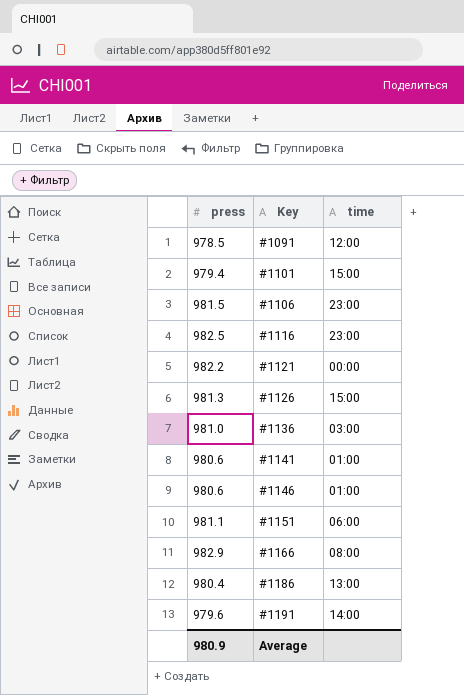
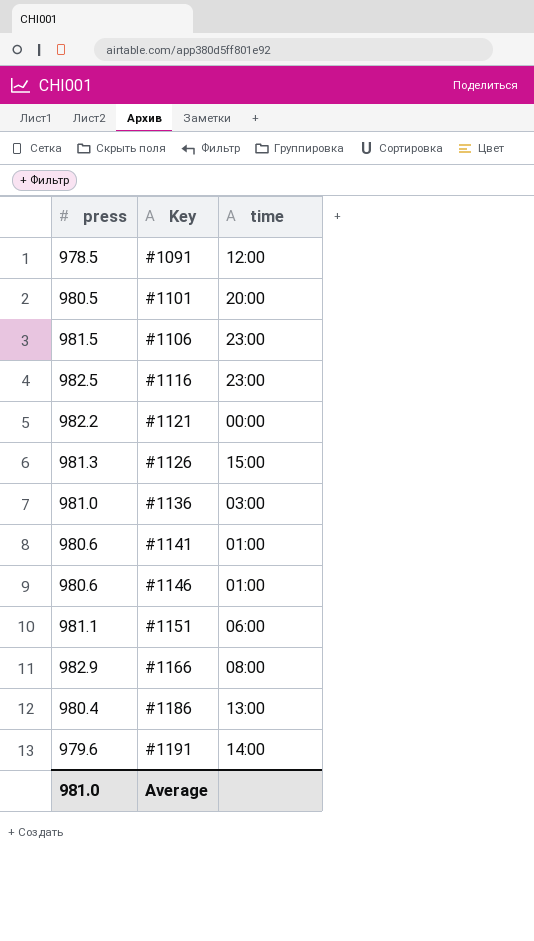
#1101 | press: 979.4 -> 980.5
#1101 | time: 15:00 -> 20:00
Average | press: 980.9 -> 981.0

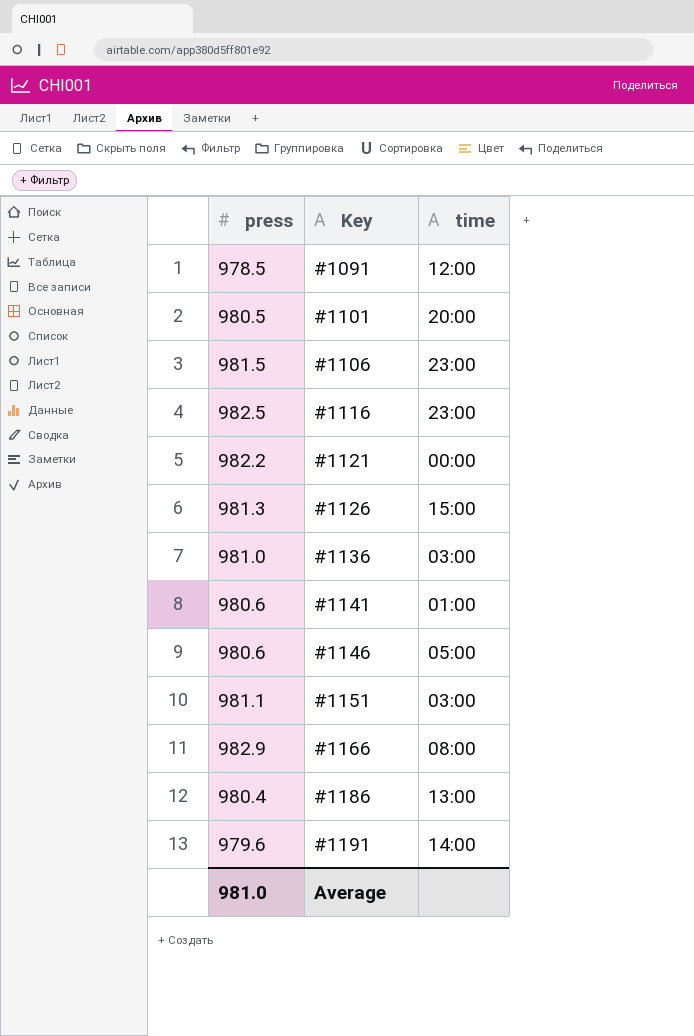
#1146 | time: 01:00 -> 05:00
#1151 | time: 06:00 -> 03:00

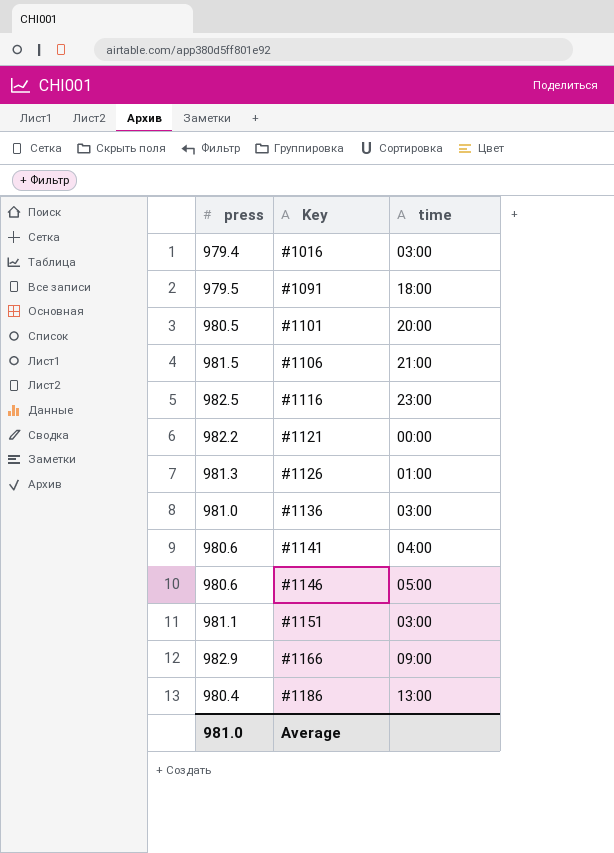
row #1191: 979.6 | 14:00 -> none
row #1016: none -> 979.4 | 03:00
#1091 | press: 978.5 -> 979.5
#1091 | time: 12:00 -> 18:00
#1106 | time: 23:00 -> 21:00
#1126 | time: 15:00 -> 01:00
#1141 | time: 01:00 -> 04:00
#1166 | time: 08:00 -> 09:00

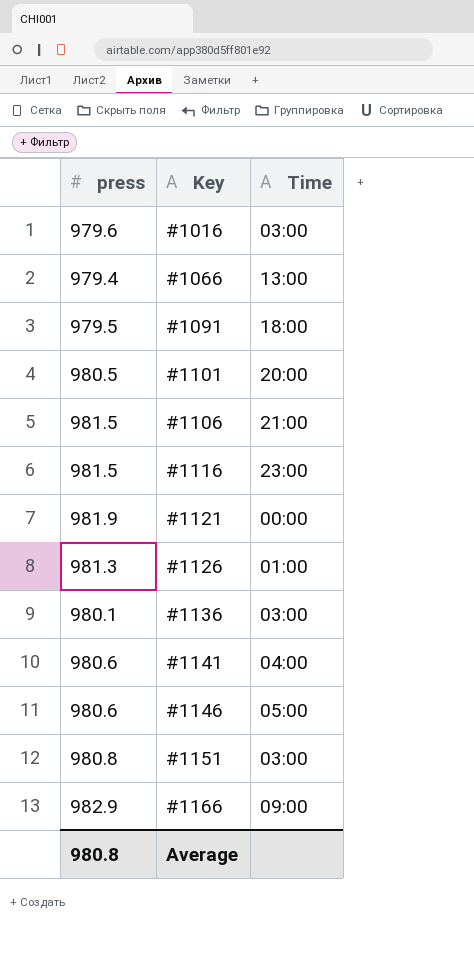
column name: time -> Time
row #1186: 980.4 | 13:00 -> none
#1016 | press: 979.4 -> 979.6
row #1066: none -> 979.4 | 13:00
#1116 | press: 982.5 -> 981.5
#1121 | press: 982.2 -> 981.9
#1136 | press: 981.0 -> 980.1
#1151 | press: 981.1 -> 980.8
Average | press: 981.0 -> 980.8

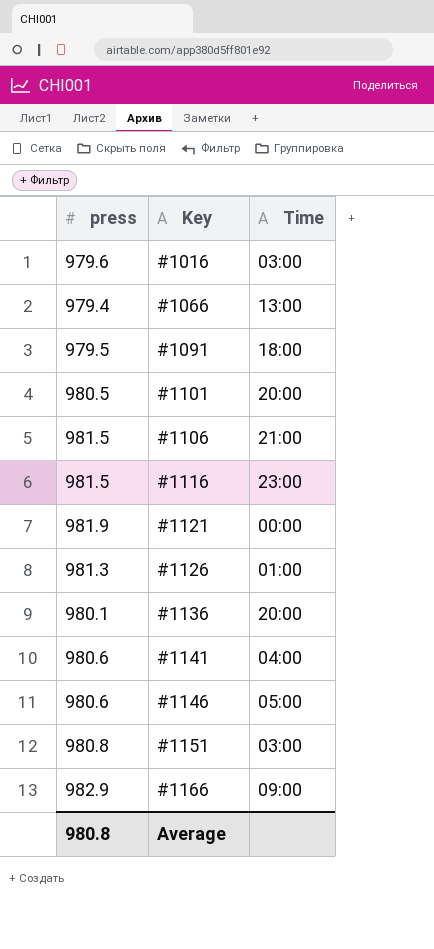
#1136 | Time: 03:00 -> 20:00

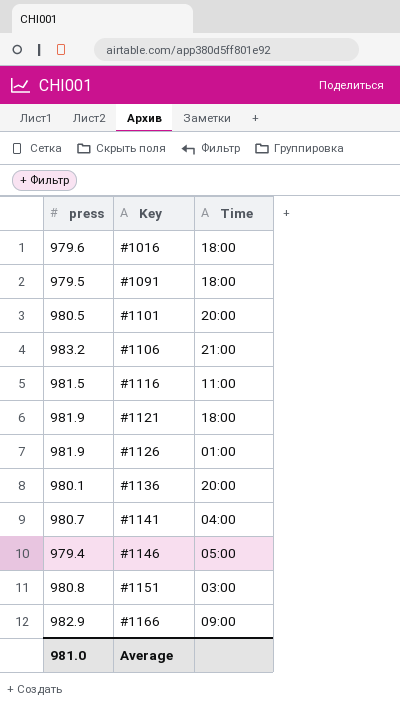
row #1066: 979.4 | 13:00 -> none
#1016 | Time: 03:00 -> 18:00
#1106 | press: 981.5 -> 983.2
#1116 | Time: 23:00 -> 11:00
#1121 | Time: 00:00 -> 18:00
#1126 | press: 981.3 -> 981.9
#1141 | press: 980.6 -> 980.7
#1146 | press: 980.6 -> 979.4
Average | press: 980.8 -> 981.0

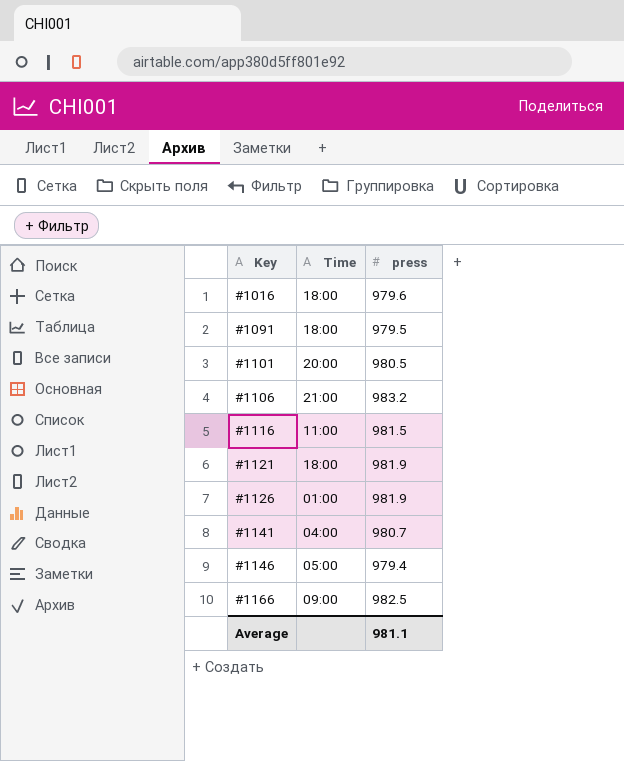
column press | position: 1 -> 3
row #1136: 980.1 | 20:00 -> none
row #1151: 980.8 | 03:00 -> none
#1166 | press: 982.9 -> 982.5
Average | press: 981.0 -> 981.1

